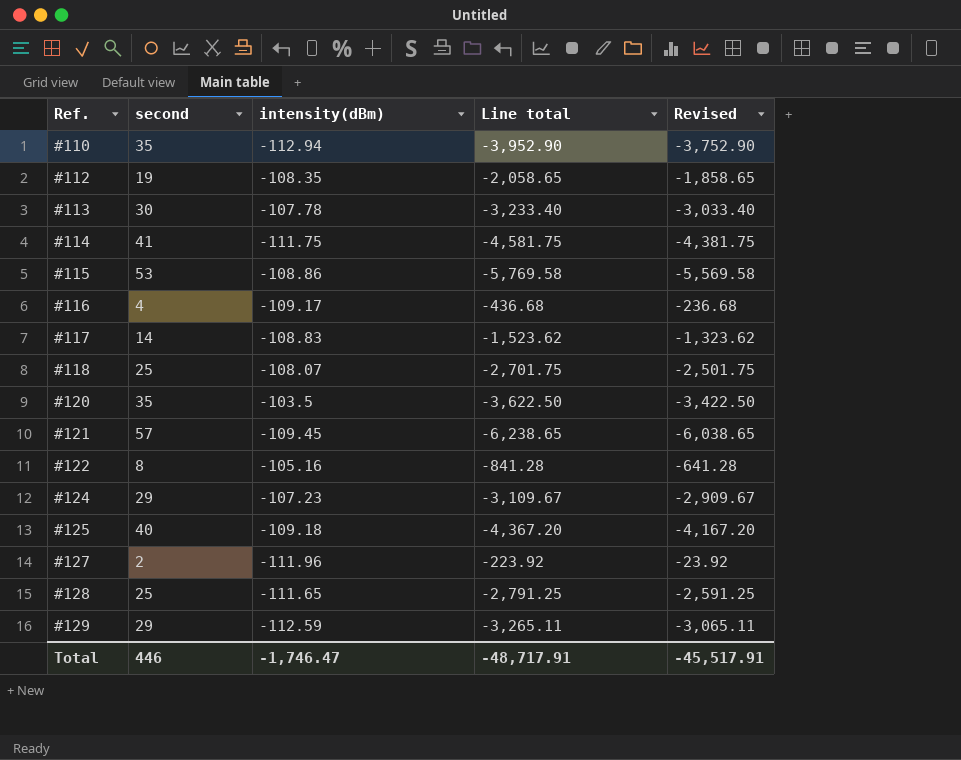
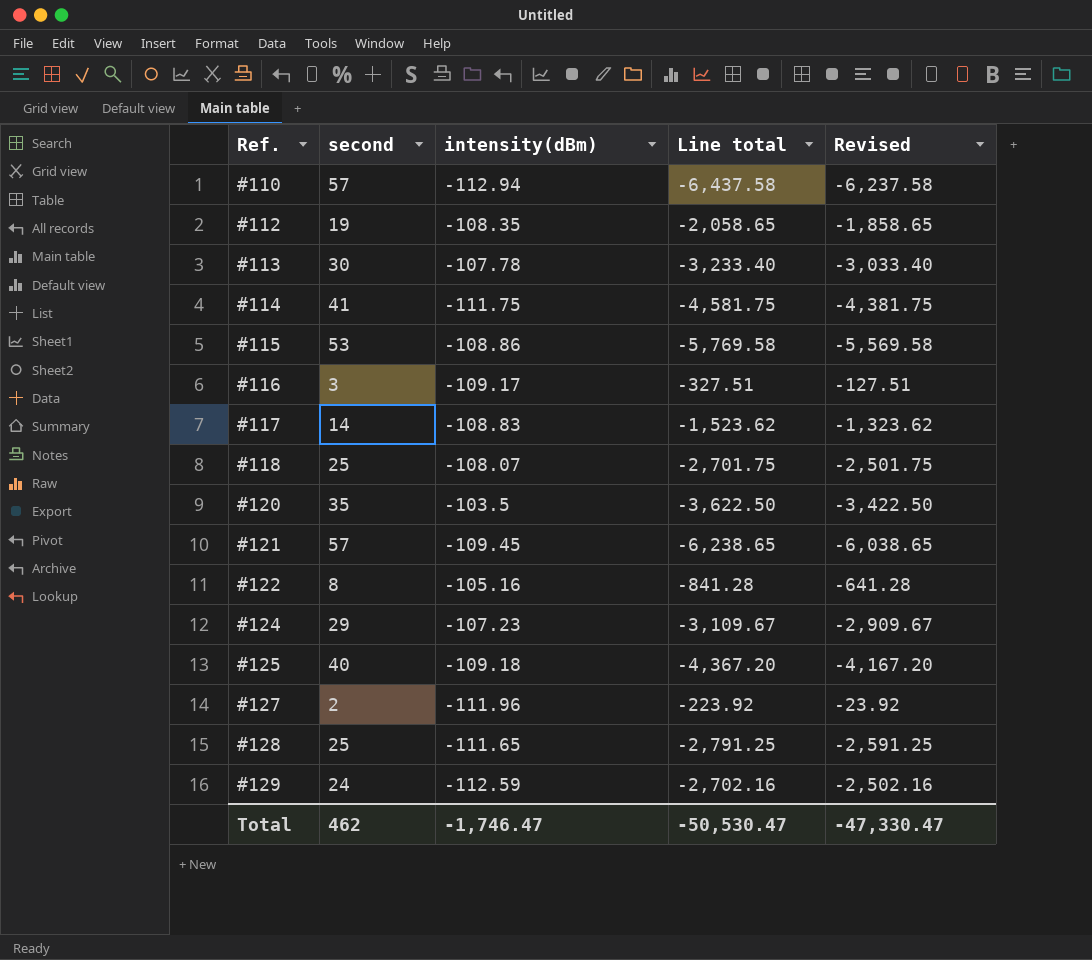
#110 | second: 35 -> 57
#110 | Line total: -3,952.90 -> -6,437.58
#110 | Revised: -3,752.90 -> -6,237.58
#116 | second: 4 -> 3
#116 | Line total: -436.68 -> -327.51
#116 | Revised: -236.68 -> -127.51
#129 | second: 29 -> 24
#129 | Line total: -3,265.11 -> -2,702.16
#129 | Revised: -3,065.11 -> -2,502.16
Total | second: 446 -> 462
Total | Line total: -48,717.91 -> -50,530.47
Total | Revised: -45,517.91 -> -47,330.47

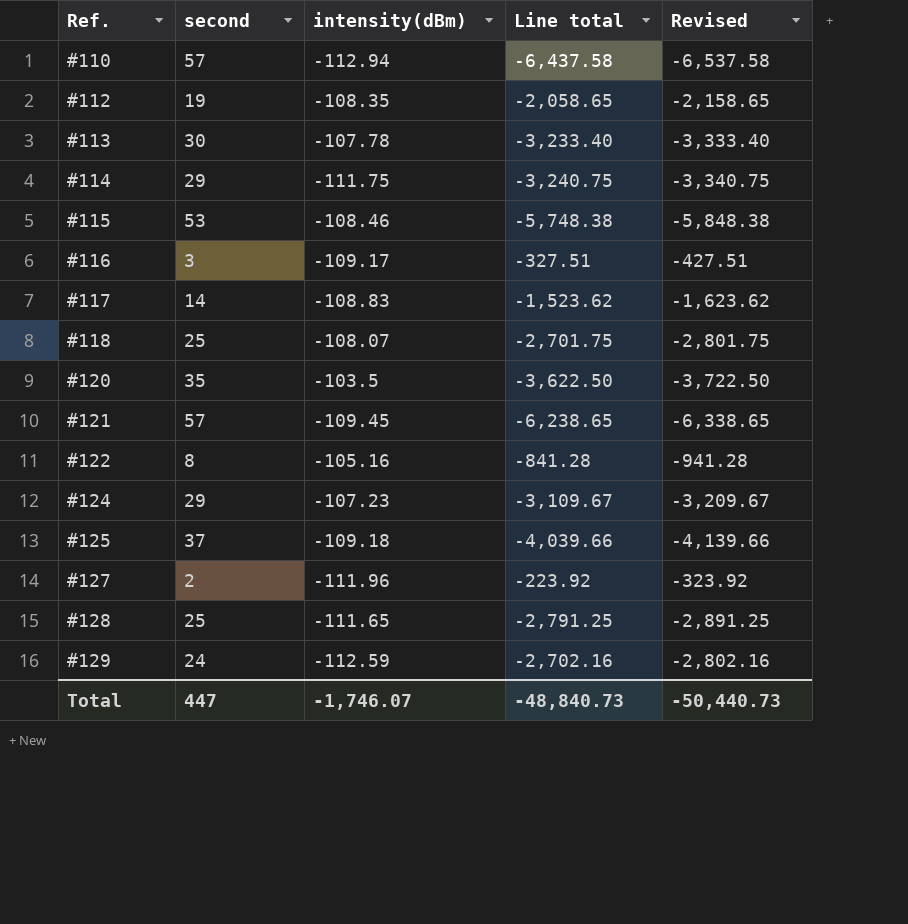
column Revised | formula: [Line total] + 200 -> [Line total] - 100
#114 | second: 41 -> 29
#114 | Line total: -4,581.75 -> -3,240.75
#115 | intensity(dBm): -108.86 -> -108.46
#115 | Line total: -5,769.58 -> -5,748.38
#125 | second: 40 -> 37
#125 | Line total: -4,367.20 -> -4,039.66
Total | second: 462 -> 447
Total | intensity(dBm): -1,746.47 -> -1,746.07
Total | Line total: -50,530.47 -> -48,840.73
Total | Revised: -47,330.47 -> -50,440.73

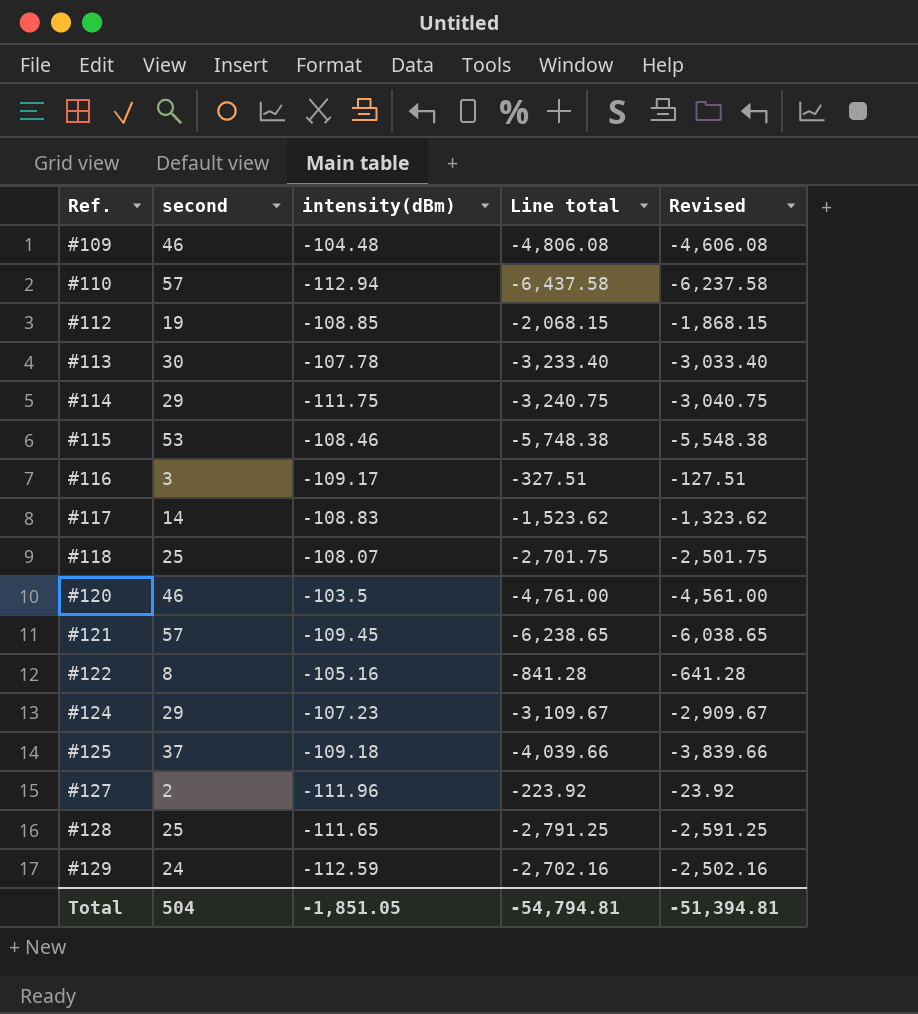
column Revised | formula: [Line total] - 100 -> [Line total] + 200
row #109: none -> 46 | -104.48 | -4,806.08 | -4,606.08
#112 | intensity(dBm): -108.35 -> -108.85
#112 | Line total: -2,058.65 -> -2,068.15
#120 | second: 35 -> 46
#120 | Line total: -3,622.50 -> -4,761.00
Total | second: 447 -> 504
Total | intensity(dBm): -1,746.07 -> -1,851.05
Total | Line total: -48,840.73 -> -54,794.81
Total | Revised: -50,440.73 -> -51,394.81

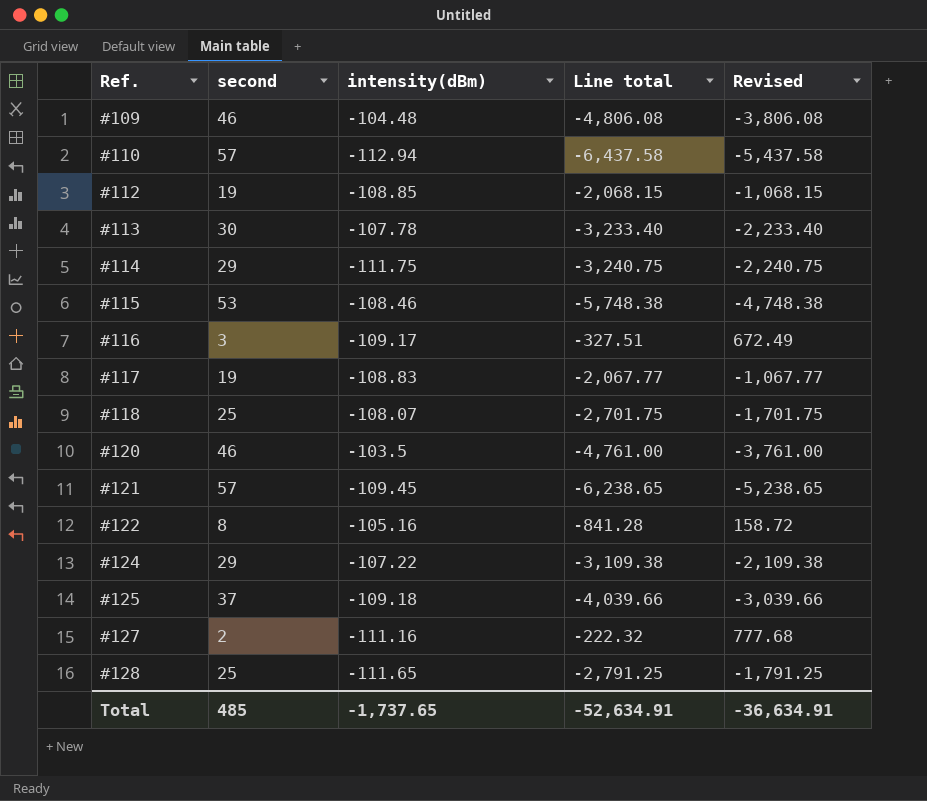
column Revised | formula: [Line total] + 200 -> [Line total] + 1000
row #129: 24 | -112.59 | -2,702.16 | -2,502.16 -> none
#117 | second: 14 -> 19
#117 | Line total: -1,523.62 -> -2,067.77
#124 | intensity(dBm): -107.23 -> -107.22
#124 | Line total: -3,109.67 -> -3,109.38
#127 | intensity(dBm): -111.96 -> -111.16
#127 | Line total: -223.92 -> -222.32
Total | second: 504 -> 485
Total | intensity(dBm): -1,851.05 -> -1,737.65
Total | Line total: -54,794.81 -> -52,634.91
Total | Revised: -51,394.81 -> -36,634.91

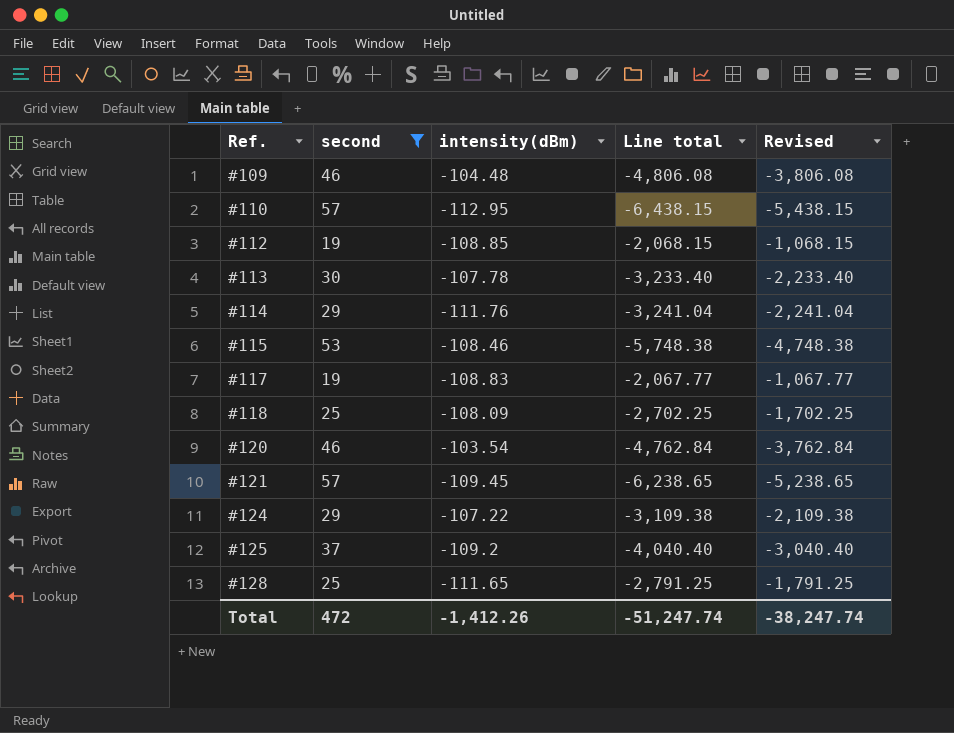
filter: none -> second >= 19
#110 | intensity(dBm): -112.94 -> -112.95
#110 | Line total: -6,437.58 -> -6,438.15
#110 | Revised: -5,437.58 -> -5,438.15
#114 | intensity(dBm): -111.75 -> -111.76
#114 | Line total: -3,240.75 -> -3,241.04
#114 | Revised: -2,240.75 -> -2,241.04
#118 | intensity(dBm): -108.07 -> -108.09
#118 | Line total: -2,701.75 -> -2,702.25
#118 | Revised: -1,701.75 -> -1,702.25
#120 | intensity(dBm): -103.5 -> -103.54
#120 | Line total: -4,761.00 -> -4,762.84
#120 | Revised: -3,761.00 -> -3,762.84
#125 | intensity(dBm): -109.18 -> -109.2
#125 | Line total: -4,039.66 -> -4,040.40
#125 | Revised: -3,039.66 -> -3,040.40
Total | second: 485 -> 472
Total | intensity(dBm): -1,737.65 -> -1,412.26
Total | Line total: -52,634.91 -> -51,247.74
Total | Revised: -36,634.91 -> -38,247.74

